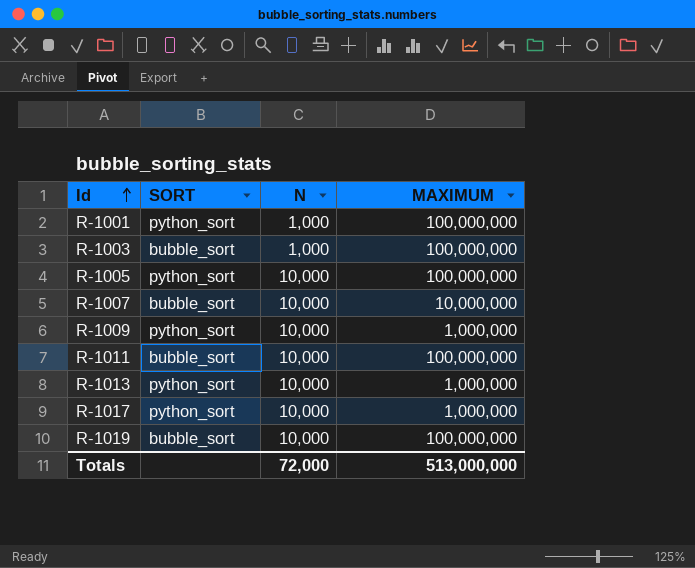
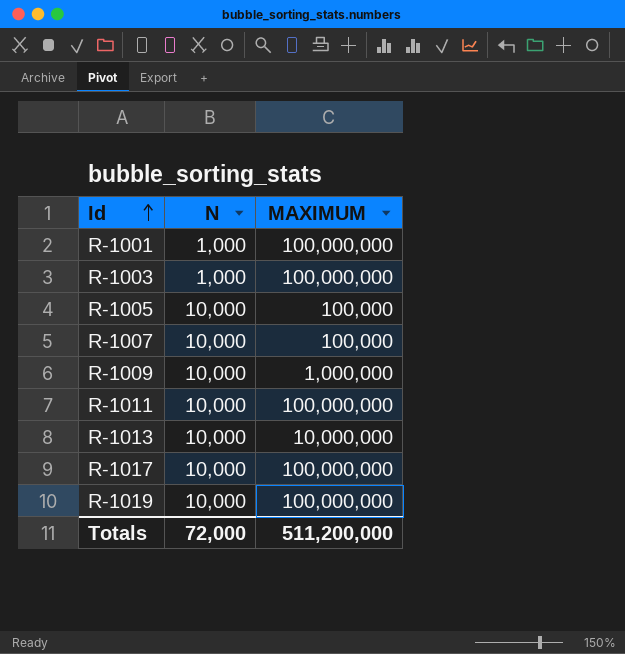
column SORT | position: 2 -> none
R-1005 | MAXIMUM: 100,000,000 -> 100,000
R-1007 | MAXIMUM: 10,000,000 -> 100,000
R-1013 | MAXIMUM: 1,000,000 -> 10,000,000
R-1017 | MAXIMUM: 1,000,000 -> 100,000,000
Totals | MAXIMUM: 513,000,000 -> 511,200,000

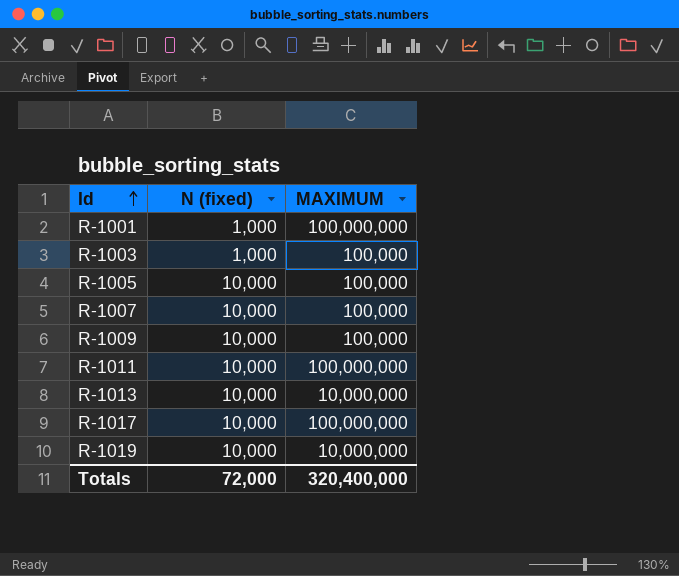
column name: N -> N (fixed)
R-1003 | MAXIMUM: 100,000,000 -> 100,000
R-1009 | MAXIMUM: 1,000,000 -> 100,000
R-1019 | MAXIMUM: 100,000,000 -> 10,000,000
Totals | MAXIMUM: 511,200,000 -> 320,400,000

